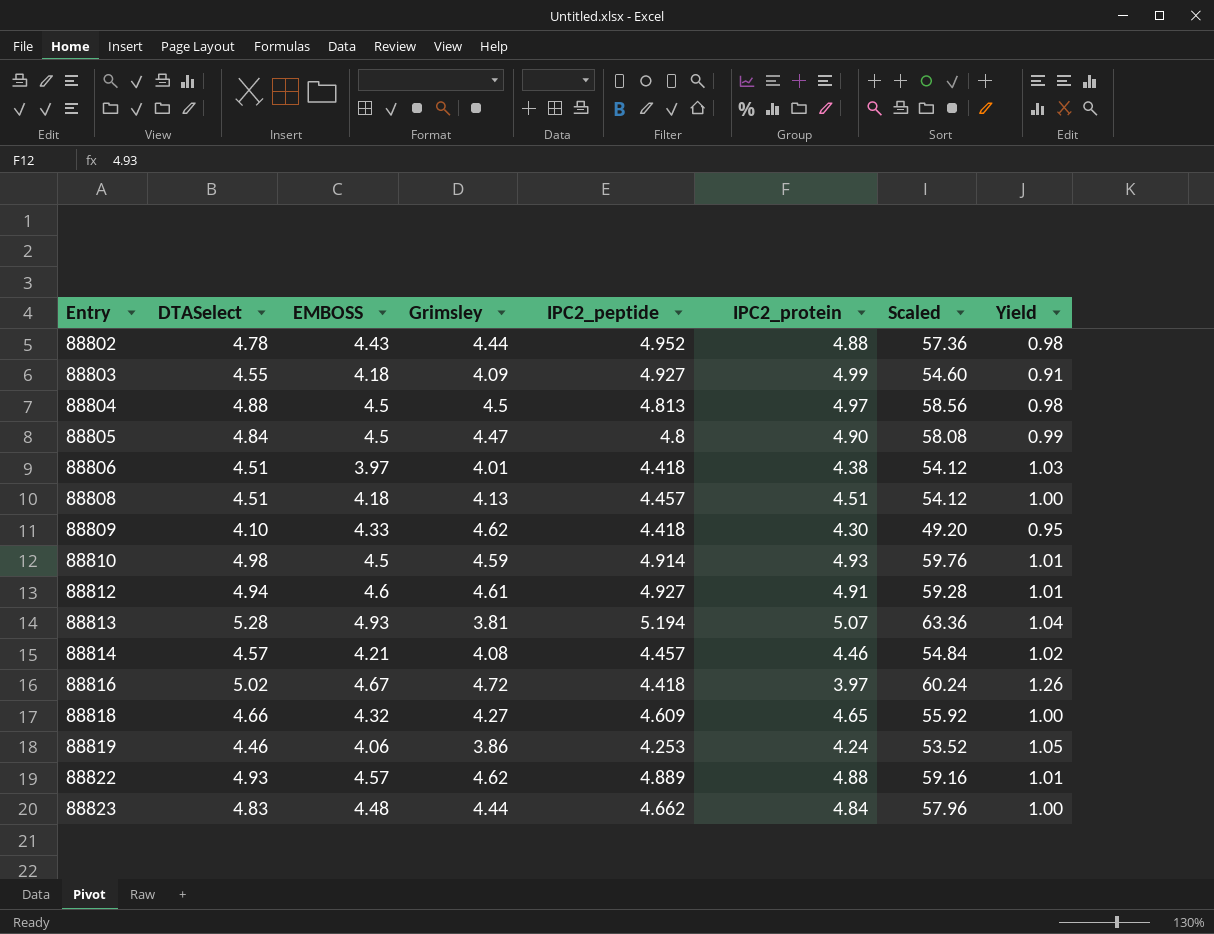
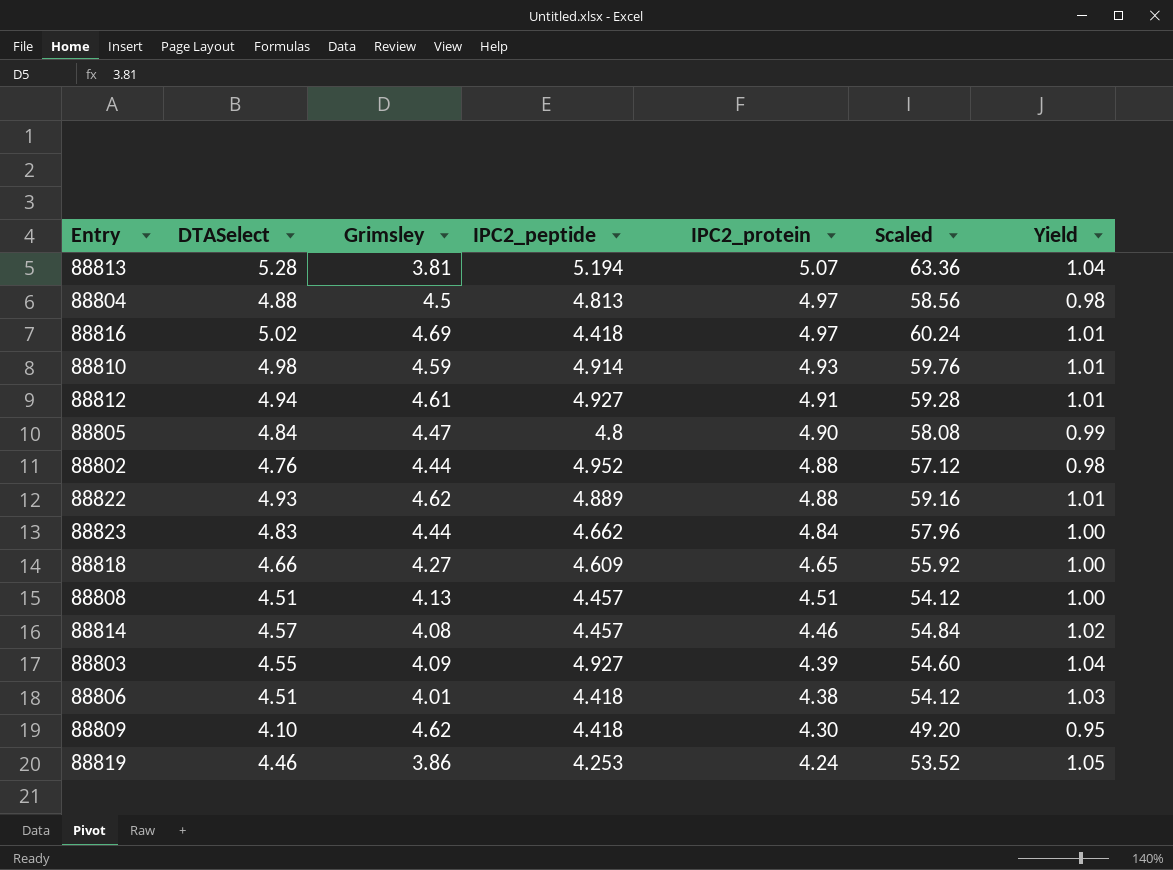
row order: Entry ascending -> IPC2_protein descending
column EMBOSS | position: 3 -> none
88816 | Grimsley: 4.72 -> 4.69
88816 | IPC2_protein: 3.97 -> 4.97
88816 | Yield: 1.26 -> 1.01
88802 | DTASelect: 4.78 -> 4.76
88802 | Scaled: 57.36 -> 57.12
88803 | IPC2_protein: 4.99 -> 4.39
88803 | Yield: 0.91 -> 1.04

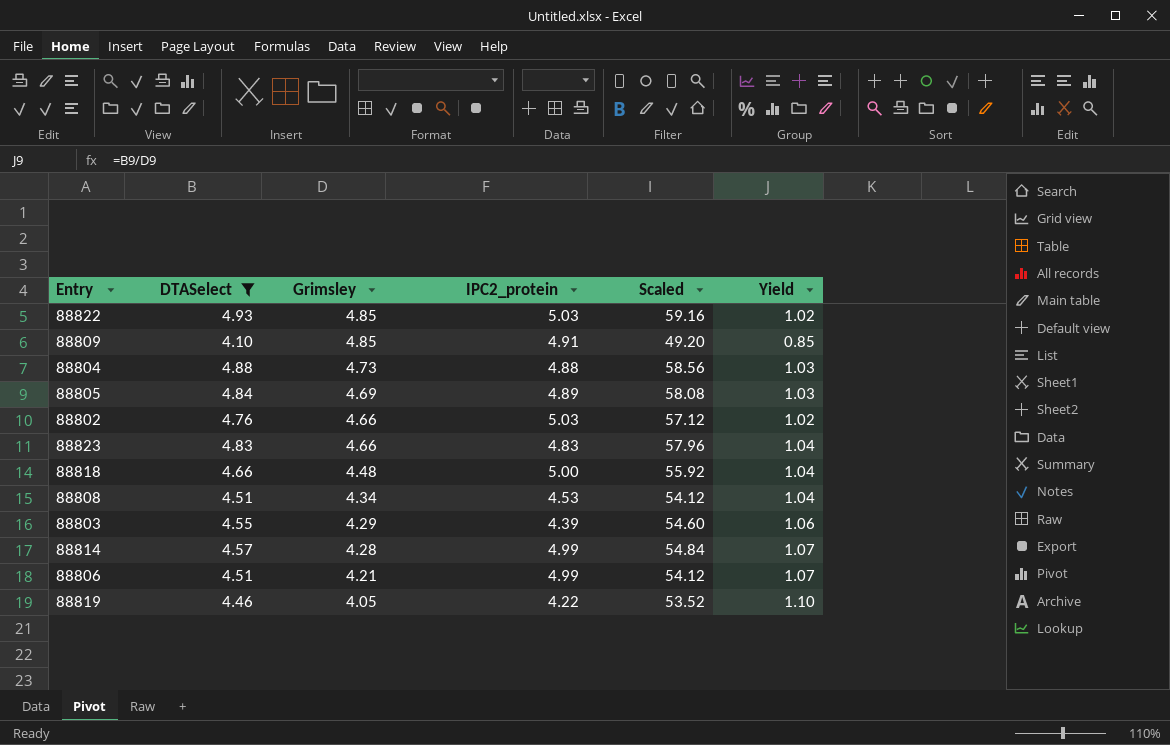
filter: none -> DTASelect <= 4.93
row order: IPC2_protein descending -> Grimsley descending
column IPC2_peptide | position: 4 -> none
column Yield | formula: [DTASelect] / [IPC2_protein] -> [DTASelect] / [Grimsley]
88822 | Grimsley: 4.62 -> 4.85
88822 | IPC2_protein: 4.88 -> 5.03
88809 | Grimsley: 4.62 -> 4.85
88809 | IPC2_protein: 4.30 -> 4.91
88804 | Grimsley: 4.5 -> 4.73
88804 | IPC2_protein: 4.97 -> 4.88
88805 | Grimsley: 4.47 -> 4.69
88805 | IPC2_protein: 4.90 -> 4.89
88802 | Grimsley: 4.44 -> 4.66
88802 | IPC2_protein: 4.88 -> 5.03
88823 | Grimsley: 4.44 -> 4.66
88823 | IPC2_protein: 4.84 -> 4.83
88818 | Grimsley: 4.27 -> 4.48
88818 | IPC2_protein: 4.65 -> 5.00
88808 | Grimsley: 4.13 -> 4.34
88808 | IPC2_protein: 4.51 -> 4.53
88803 | Grimsley: 4.09 -> 4.29
88814 | Grimsley: 4.08 -> 4.28
88814 | IPC2_protein: 4.46 -> 4.99
88806 | Grimsley: 4.01 -> 4.21
88806 | IPC2_protein: 4.38 -> 4.99
88819 | Grimsley: 3.86 -> 4.05
88819 | IPC2_protein: 4.24 -> 4.22

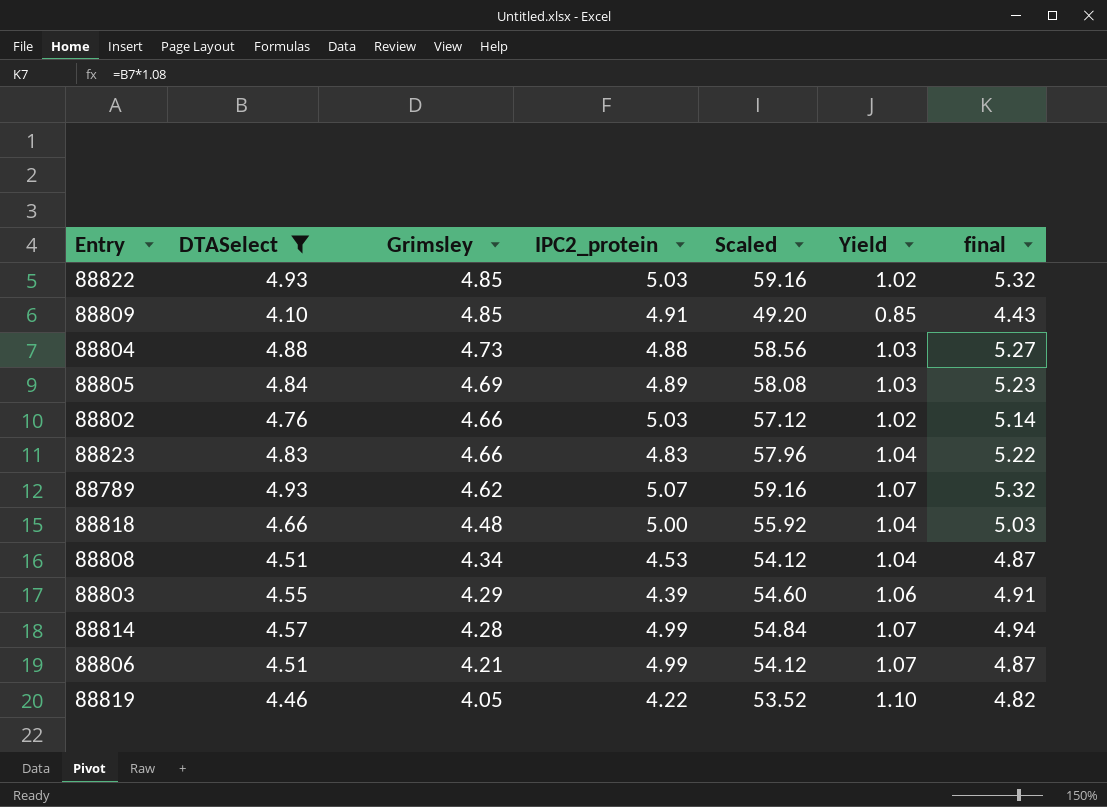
column final | formula: none -> [DTASelect] * 1.08
row 88789: none -> 4.93 | 4.62 | 5.07 | 59.16 | 1.07 | 5.32

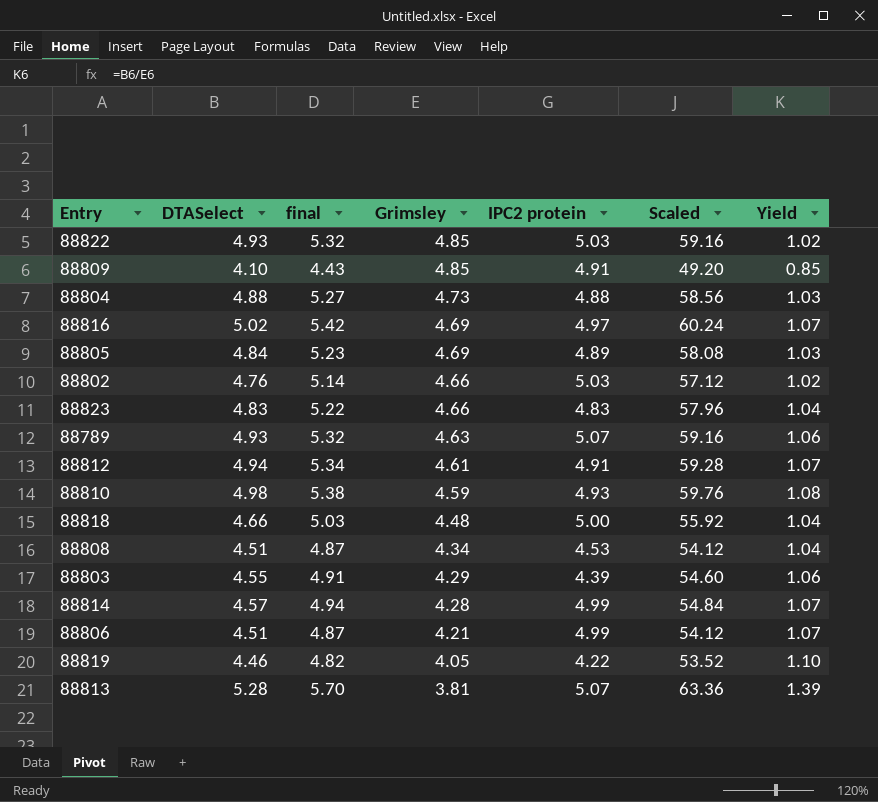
filter: DTASelect <= 4.93 -> none
column final | position: 7 -> 3
column name: IPC2_protein -> IPC2 protein
88789 | Grimsley: 4.62 -> 4.63
88789 | Yield: 1.07 -> 1.06

